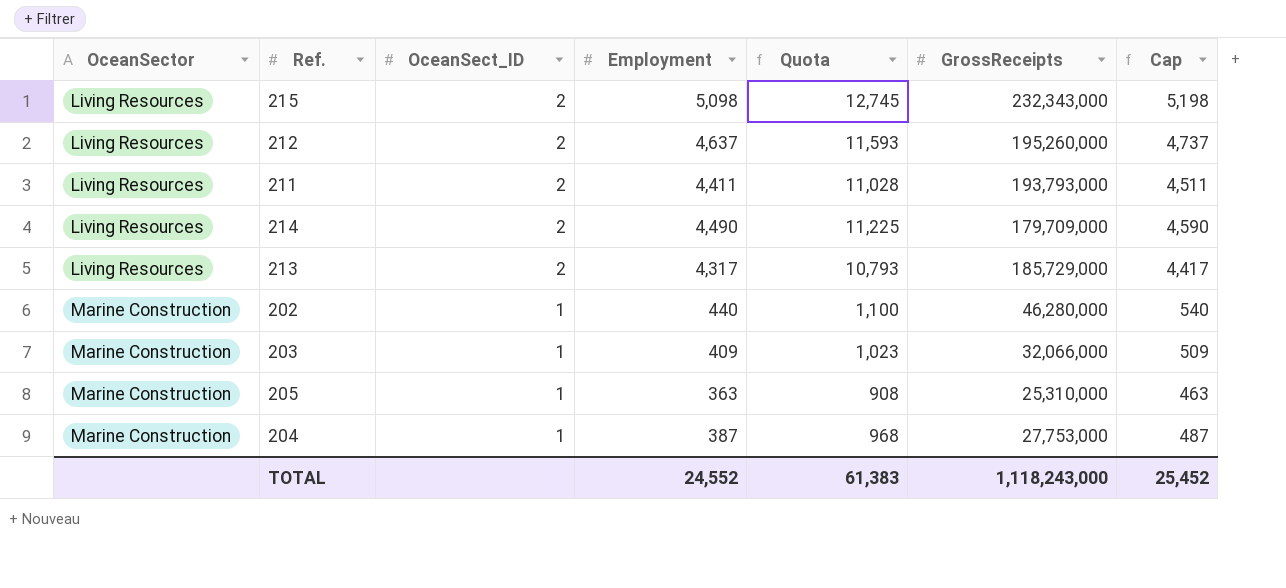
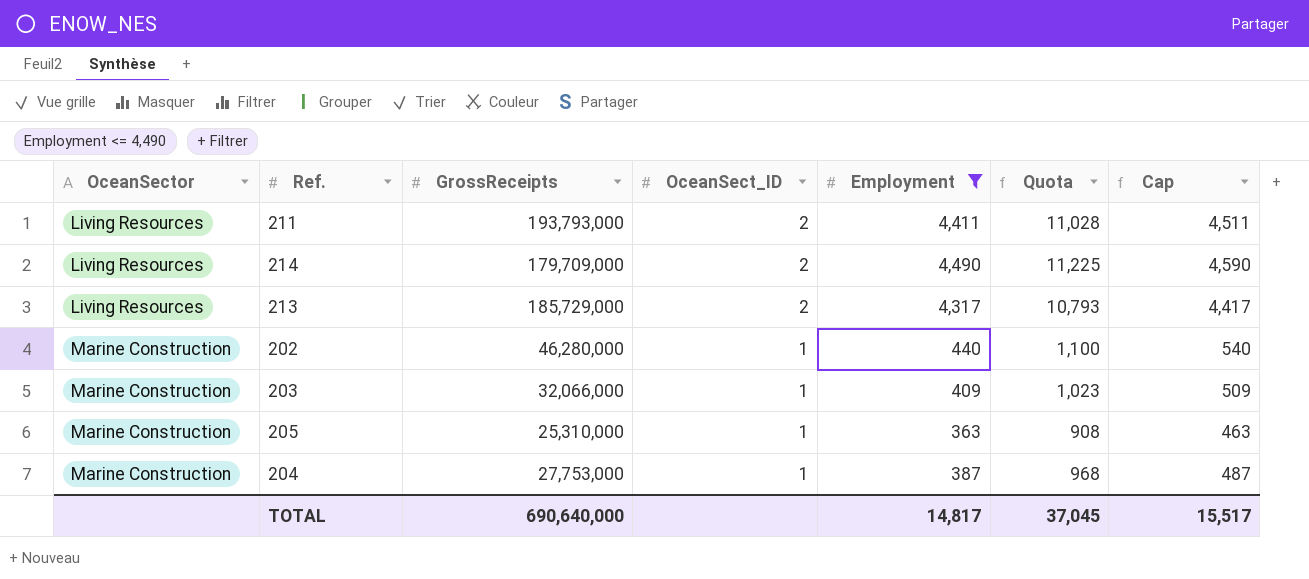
filter: none -> Employment <= 4,490
column GrossReceipts | position: 6 -> 3
TOTAL | GrossReceipts: 1,118,243,000 -> 690,640,000
TOTAL | Employment: 24,552 -> 14,817
TOTAL | Quota: 61,383 -> 37,045
TOTAL | Cap: 25,452 -> 15,517

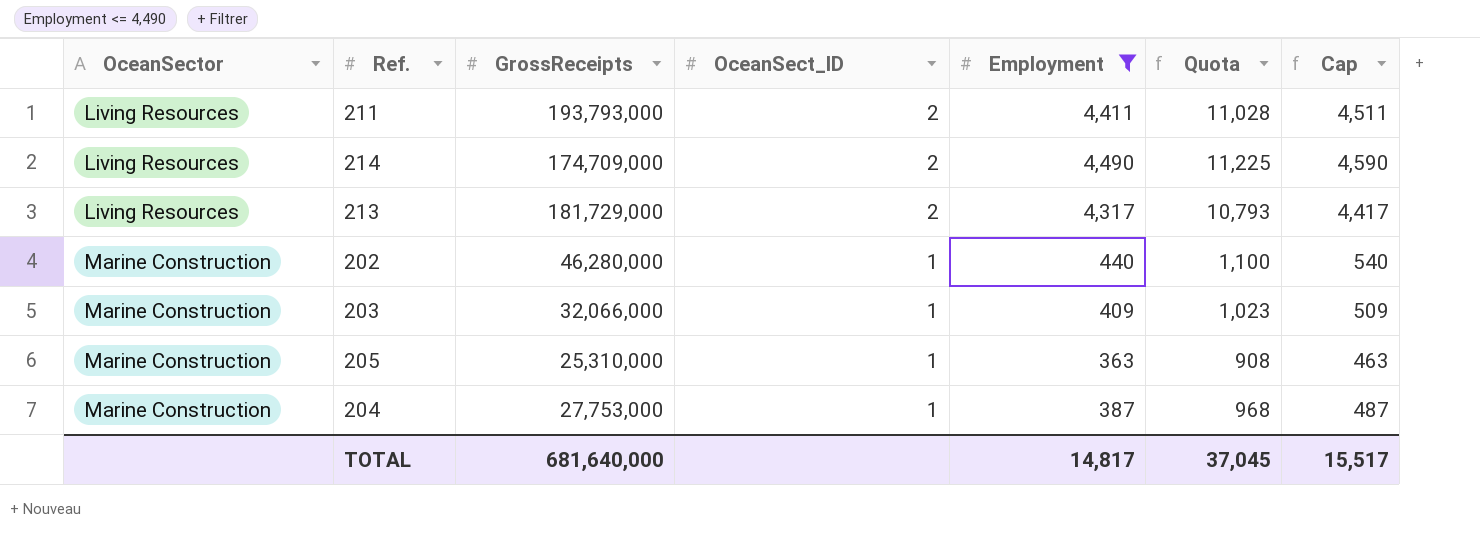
214 | GrossReceipts: 179,709,000 -> 174,709,000
213 | GrossReceipts: 185,729,000 -> 181,729,000
TOTAL | GrossReceipts: 690,640,000 -> 681,640,000

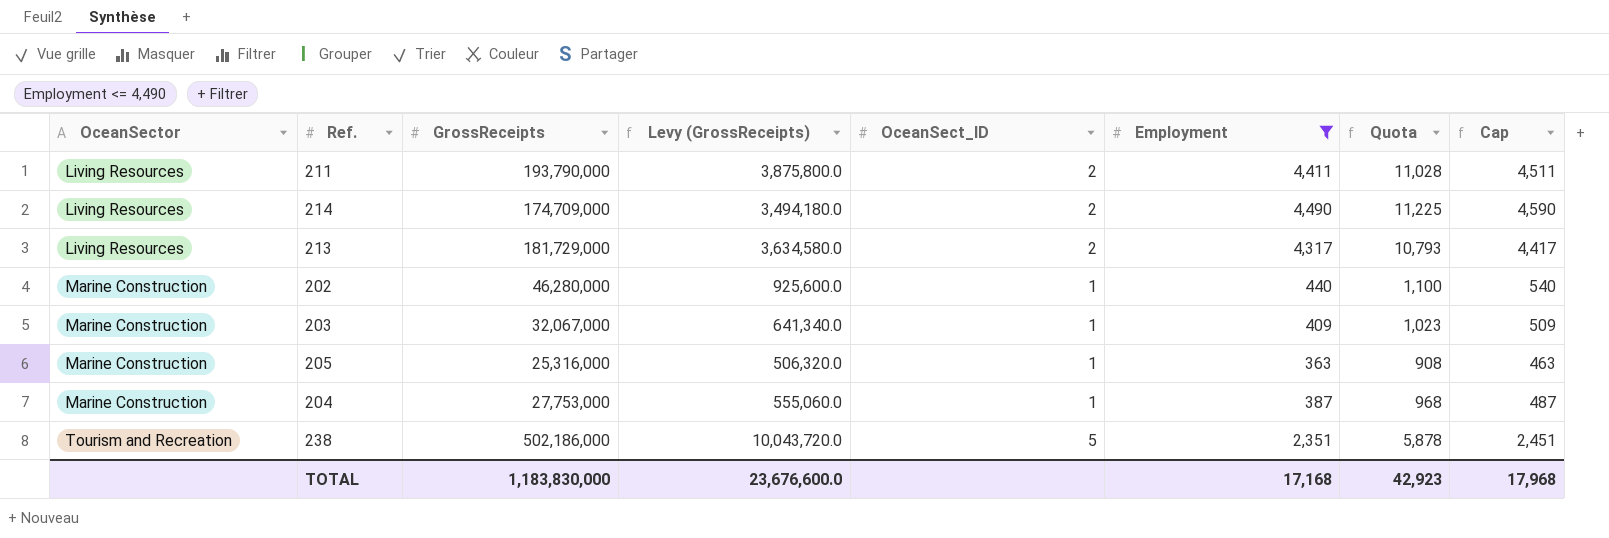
column Levy (GrossReceipts) | formula: none -> [GrossReceipts] * 0.02
211 | GrossReceipts: 193,793,000 -> 193,790,000
203 | GrossReceipts: 32,066,000 -> 32,067,000
205 | GrossReceipts: 25,310,000 -> 25,316,000
row 238: none -> Tourism and Recreation | 502,186,000 | 10,043,720.0 | 5 | 2,351 | 5,878 | 2,451
TOTAL | GrossReceipts: 681,640,000 -> 1,183,830,000
TOTAL | Employment: 14,817 -> 17,168
TOTAL | Quota: 37,045 -> 42,923
TOTAL | Cap: 15,517 -> 17,968

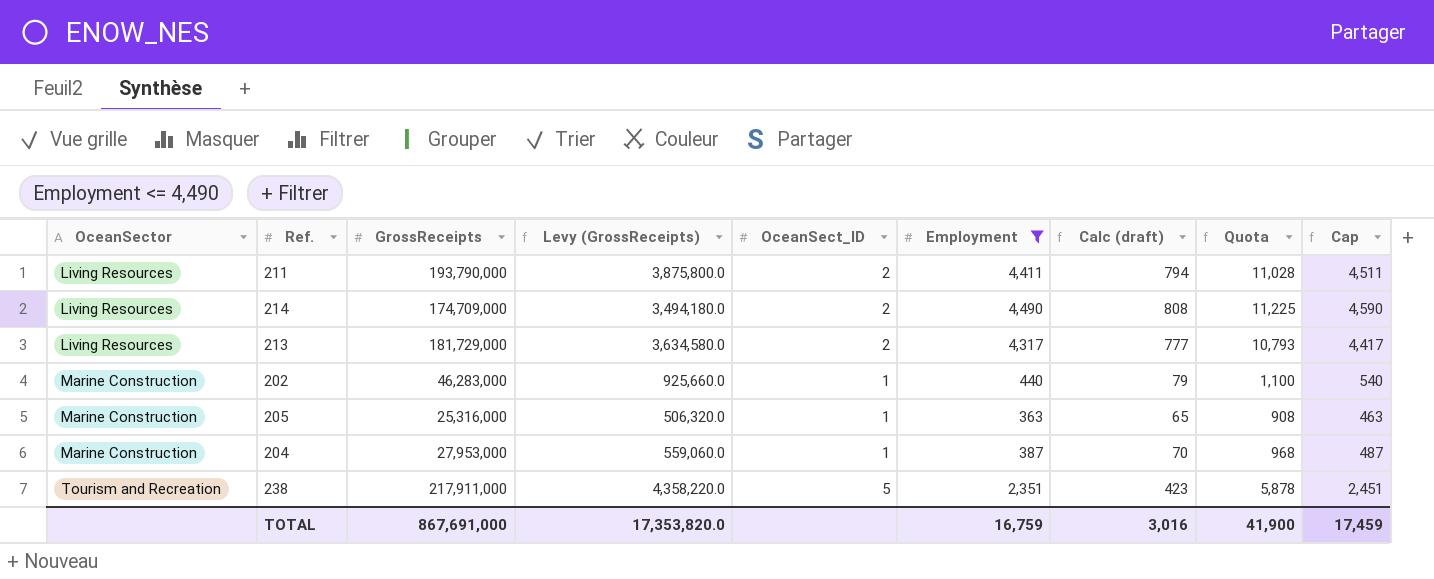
column Calc (draft) | formula: none -> [Employment] * 0.18
row 203: Marine Construction | 32,067,000 | 641,340.0 | 1 | 409 | 1,023 | 509 -> none
202 | GrossReceipts: 46,280,000 -> 46,283,000
202 | Levy (GrossReceipts): 925,600.0 -> 925,660.0
204 | GrossReceipts: 27,753,000 -> 27,953,000
204 | Levy (GrossReceipts): 555,060.0 -> 559,060.0
238 | GrossReceipts: 502,186,000 -> 217,911,000
238 | Levy (GrossReceipts): 10,043,720.0 -> 4,358,220.0
TOTAL | GrossReceipts: 1,183,830,000 -> 867,691,000
TOTAL | Levy (GrossReceipts): 23,676,600.0 -> 17,353,820.0
TOTAL | Employment: 17,168 -> 16,759
TOTAL | Quota: 42,923 -> 41,900
TOTAL | Cap: 17,968 -> 17,459

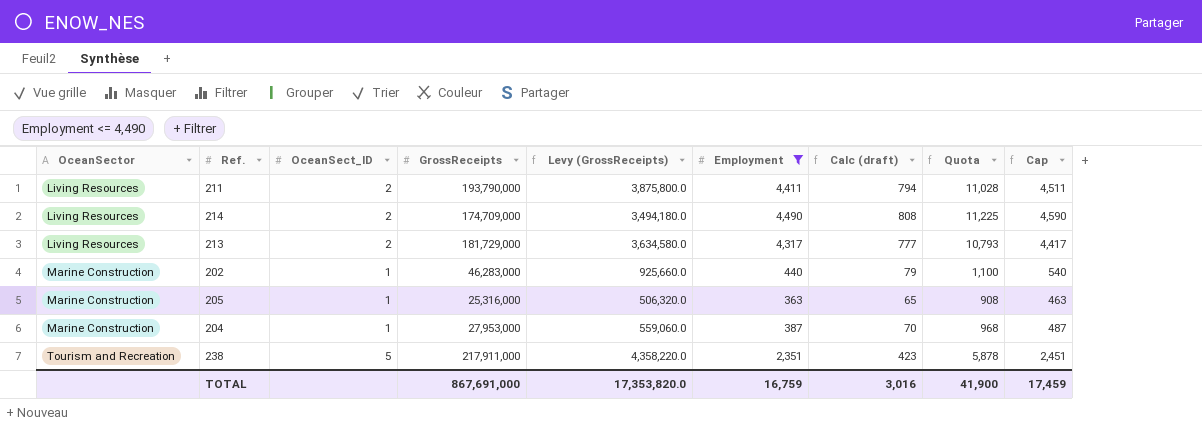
column OceanSect_ID | position: 5 -> 3

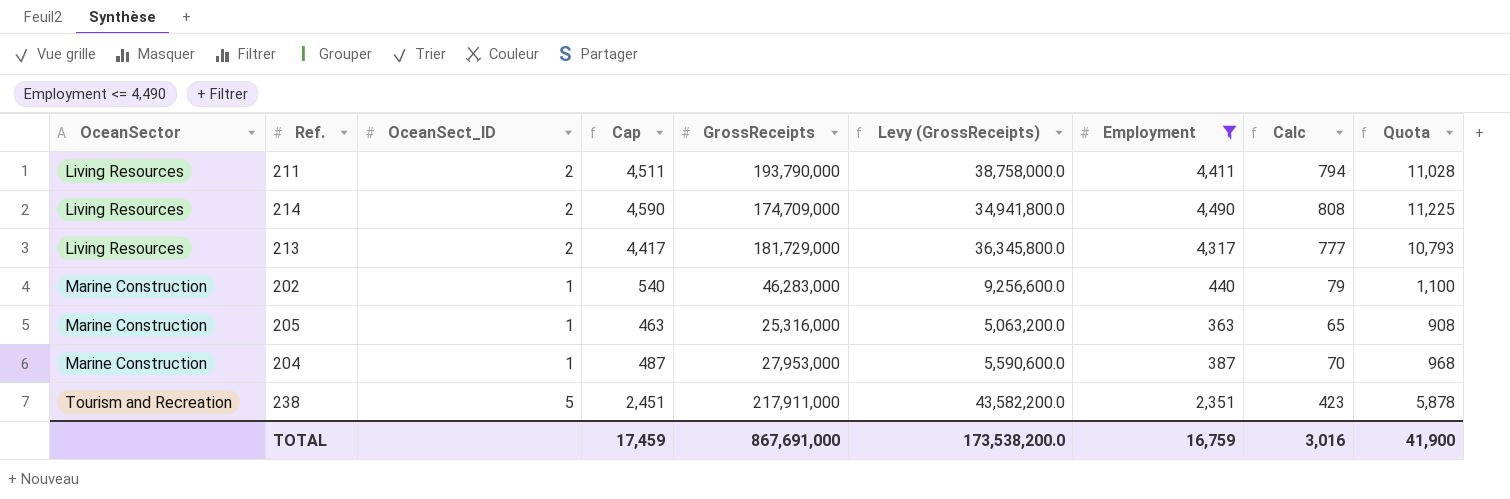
column Cap | position: 9 -> 4
column Levy (GrossReceipts) | formula: [GrossReceipts] * 0.02 -> [GrossReceipts] * 0.2
column name: Calc (draft) -> Calc
TOTAL | Levy (GrossReceipts): 17,353,820.0 -> 173,538,200.0

